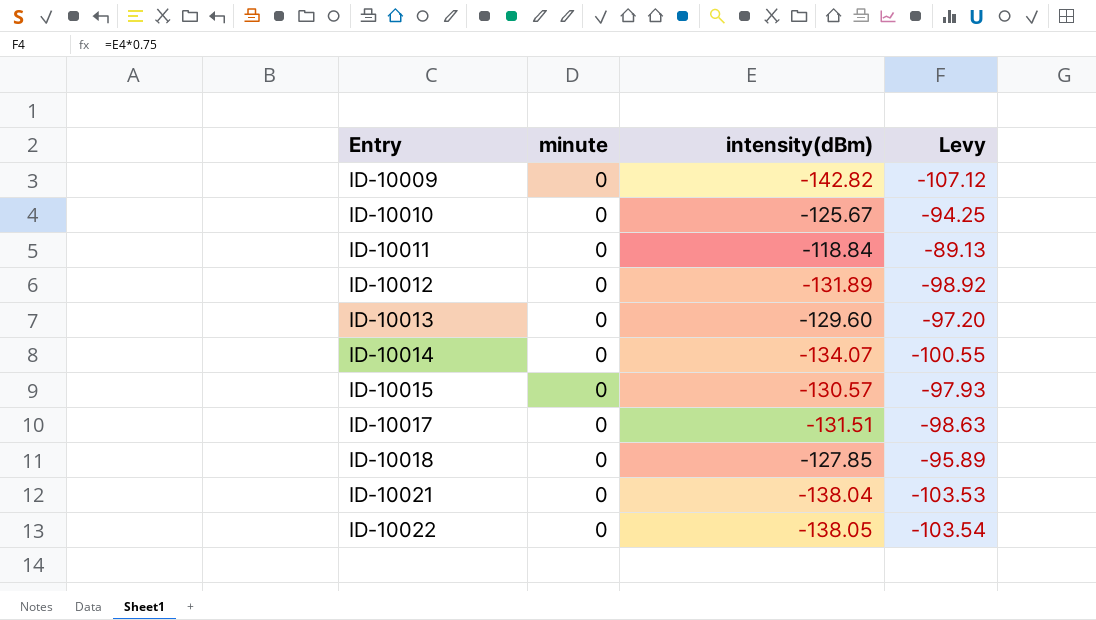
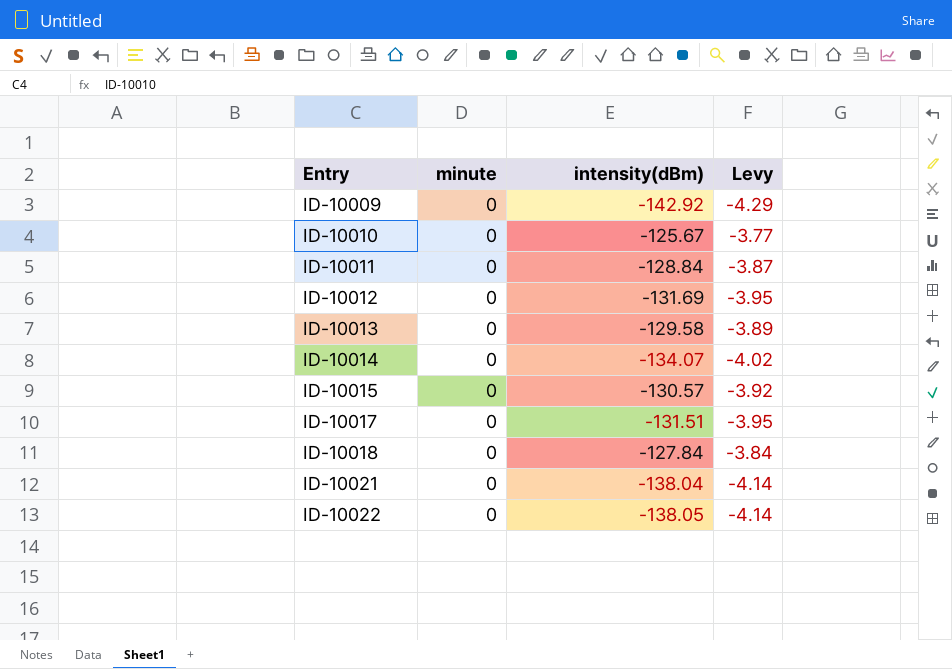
column Levy | formula: [intensity(dBm)] * 0.75 -> [intensity(dBm)] * 0.03
ID-10009 | intensity(dBm): -142.82 -> -142.92
ID-10011 | intensity(dBm): -118.84 -> -128.84
ID-10012 | intensity(dBm): -131.89 -> -131.69
ID-10013 | intensity(dBm): -129.60 -> -129.58
ID-10018 | intensity(dBm): -127.85 -> -127.84

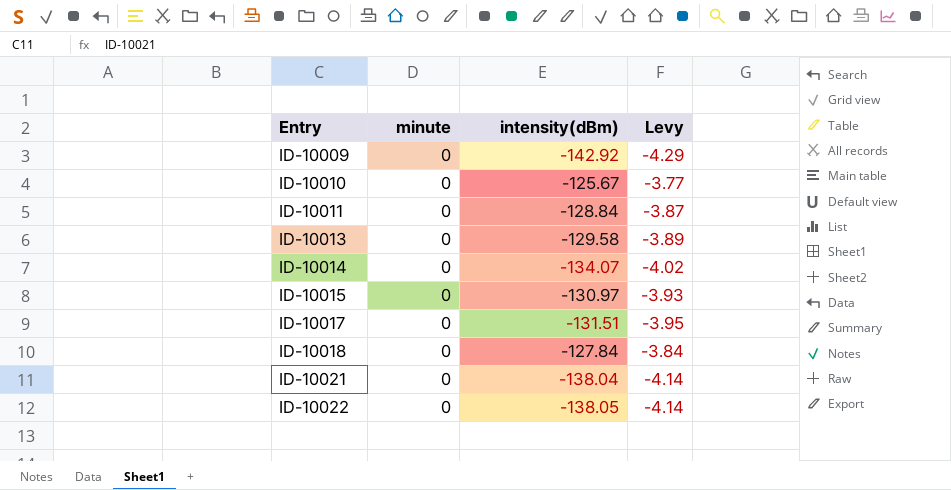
row ID-10012: 0 | -131.69 | -3.95 -> none
ID-10015 | intensity(dBm): -130.57 -> -130.97
ID-10015 | Levy: -3.92 -> -3.93

